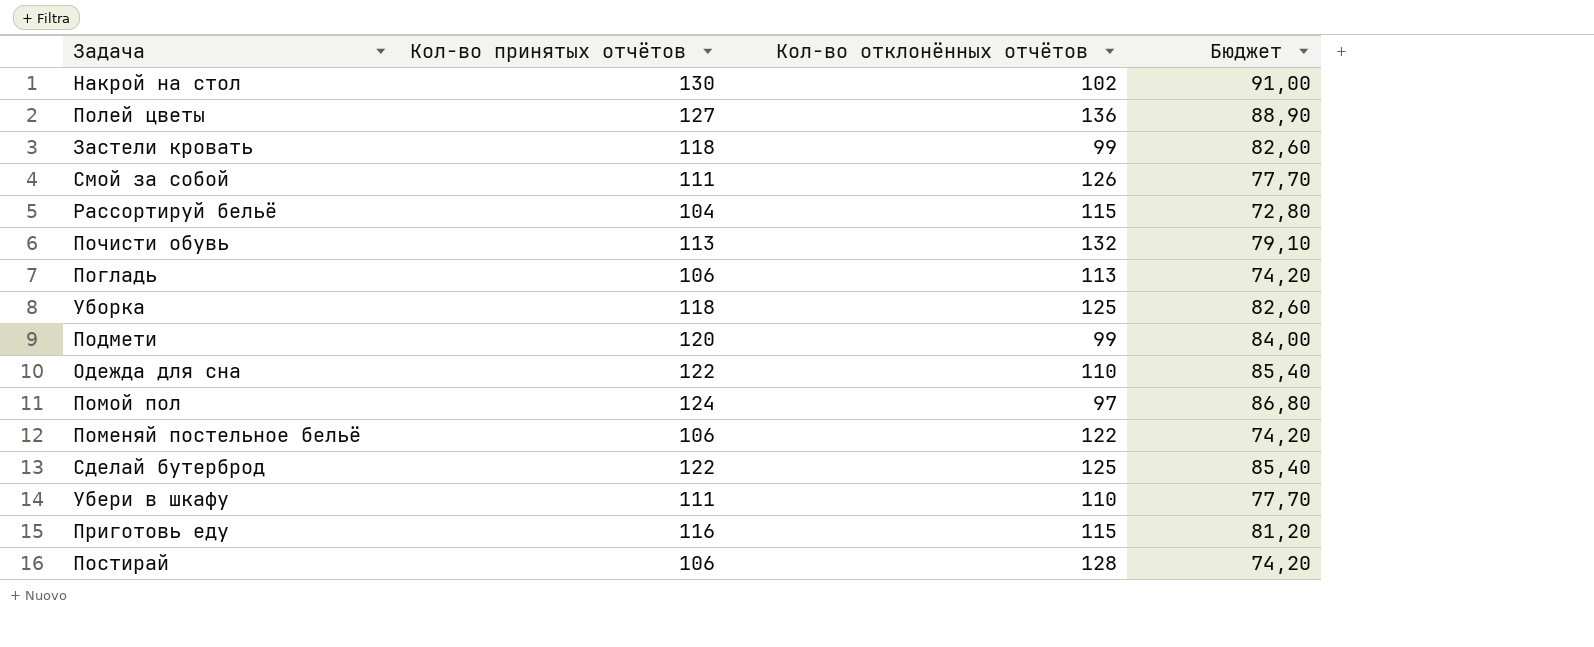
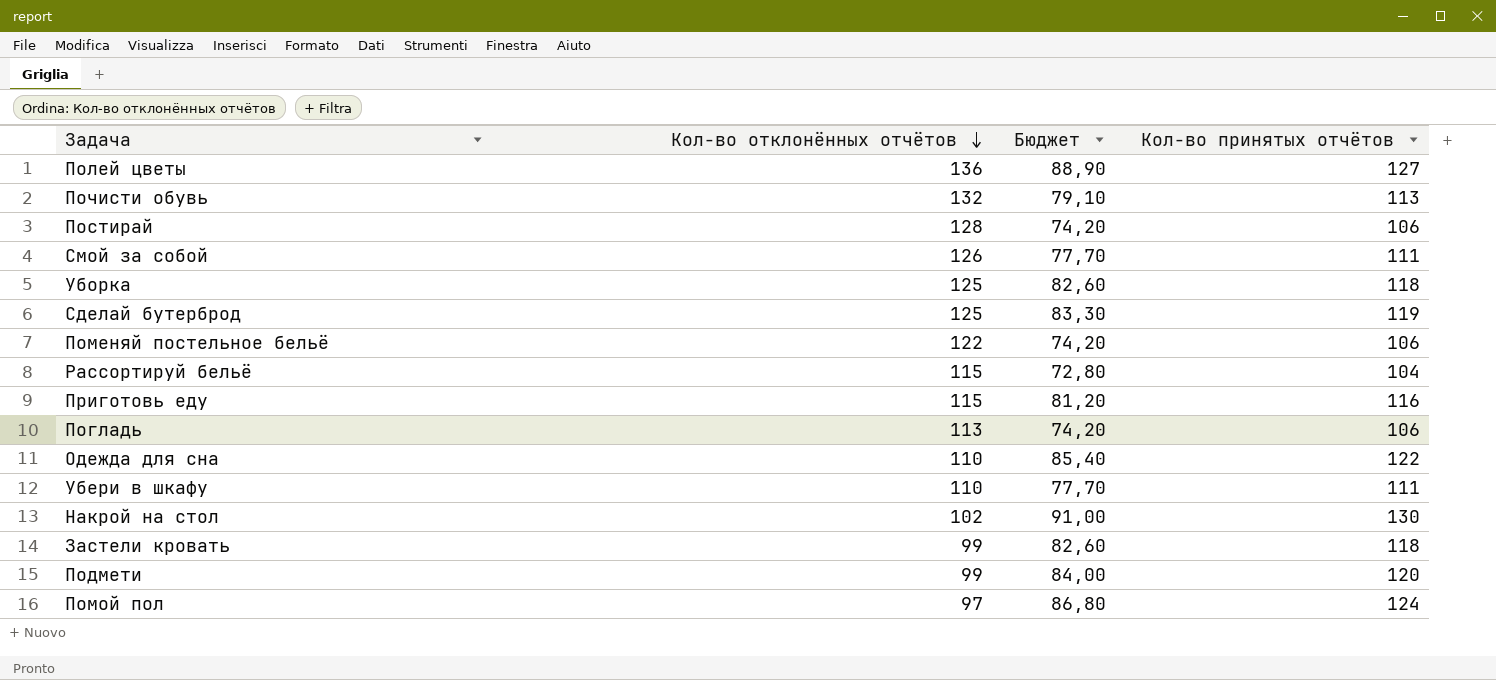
row order: none -> Кол-во отклонённых отчётов descending
column Кол-во принятых отчётов | position: 2 -> 4
Сделай бутерброд | Бюджет: 85,40 -> 83,30
Сделай бутерброд | Кол-во принятых отчётов: 122 -> 119

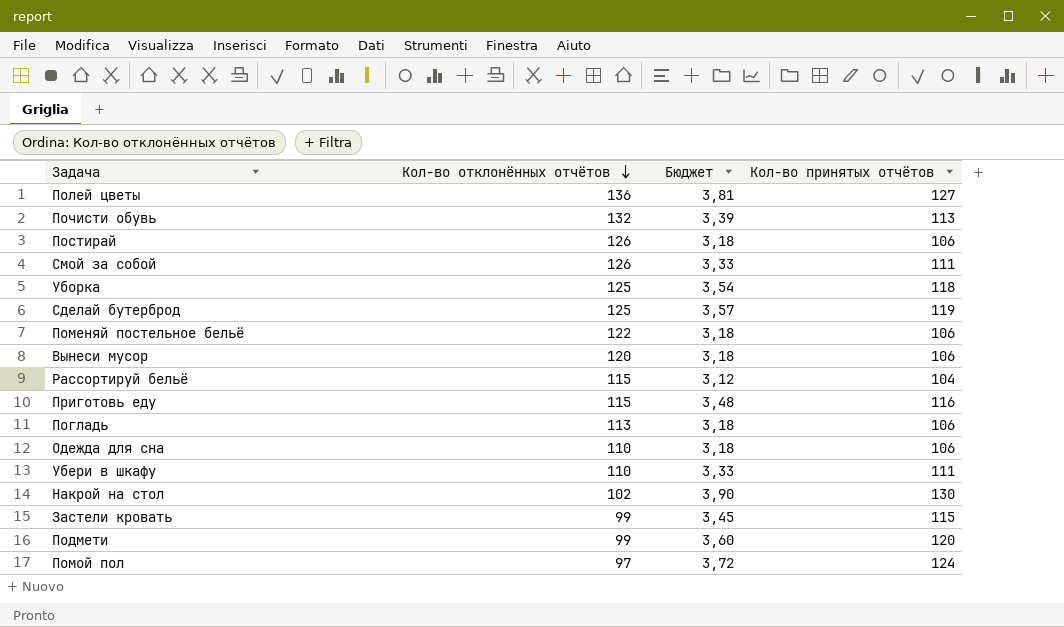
column Бюджет | formula: [Кол-во принятых отчётов] * 0,7 -> [Кол-во принятых отчётов] * 0,03
Постирай | Кол-во отклонённых отчётов: 128 -> 126
row Вынеси мусор: none -> 120 | 3,18 | 106
Одежда для сна | Кол-во принятых отчётов: 122 -> 106
Застели кровать | Кол-во принятых отчётов: 118 -> 115

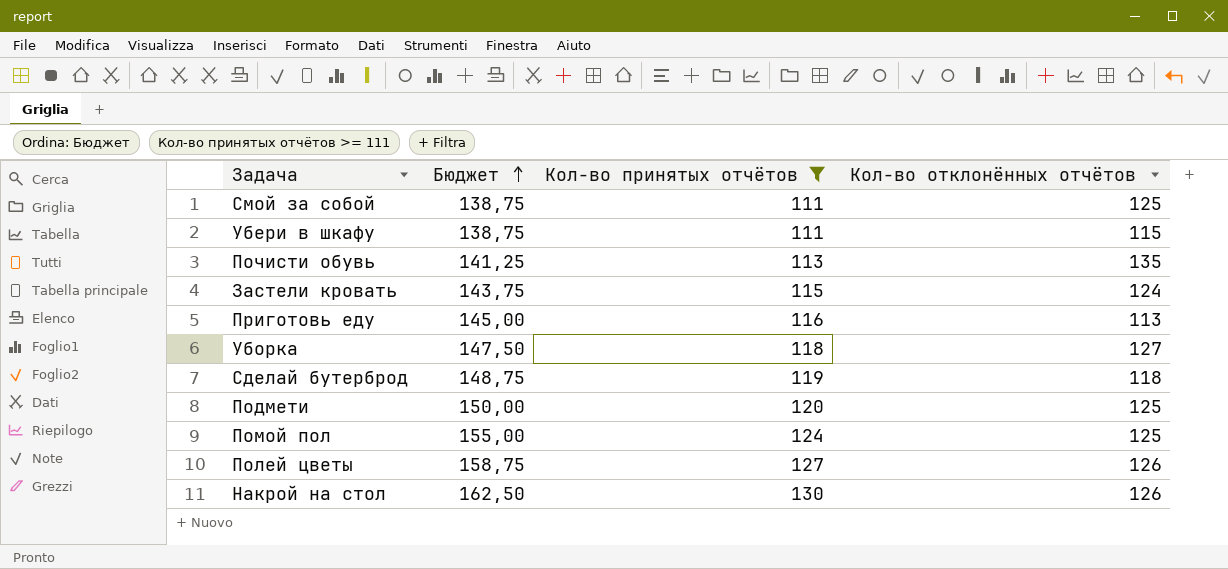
filter: none -> Кол-во принятых отчётов >= 111
row order: Кол-во отклонённых отчётов descending -> Бюджет ascending
column Бюджет | formula: [Кол-во принятых отчётов] * 0,03 -> [Кол-во принятых отчётов] * 1,25
column Кол-во отклонённых отчётов | position: 2 -> 4
Смой за собой | Кол-во отклонённых отчётов: 126 -> 125
Убери в шкафу | Кол-во отклонённых отчётов: 110 -> 115
Почисти обувь | Кол-во отклонённых отчётов: 132 -> 135
Застели кровать | Кол-во отклонённых отчётов: 99 -> 124
Приготовь еду | Кол-во отклонённых отчётов: 115 -> 113
Уборка | Кол-во отклонённых отчётов: 125 -> 127
Сделай бутерброд | Кол-во отклонённых отчётов: 125 -> 118
Подмети | Кол-во отклонённых отчётов: 99 -> 125
Помой пол | Кол-во отклонённых отчётов: 97 -> 125
Полей цветы | Кол-во отклонённых отчётов: 136 -> 126
Накрой на стол | Кол-во отклонённых отчётов: 102 -> 126

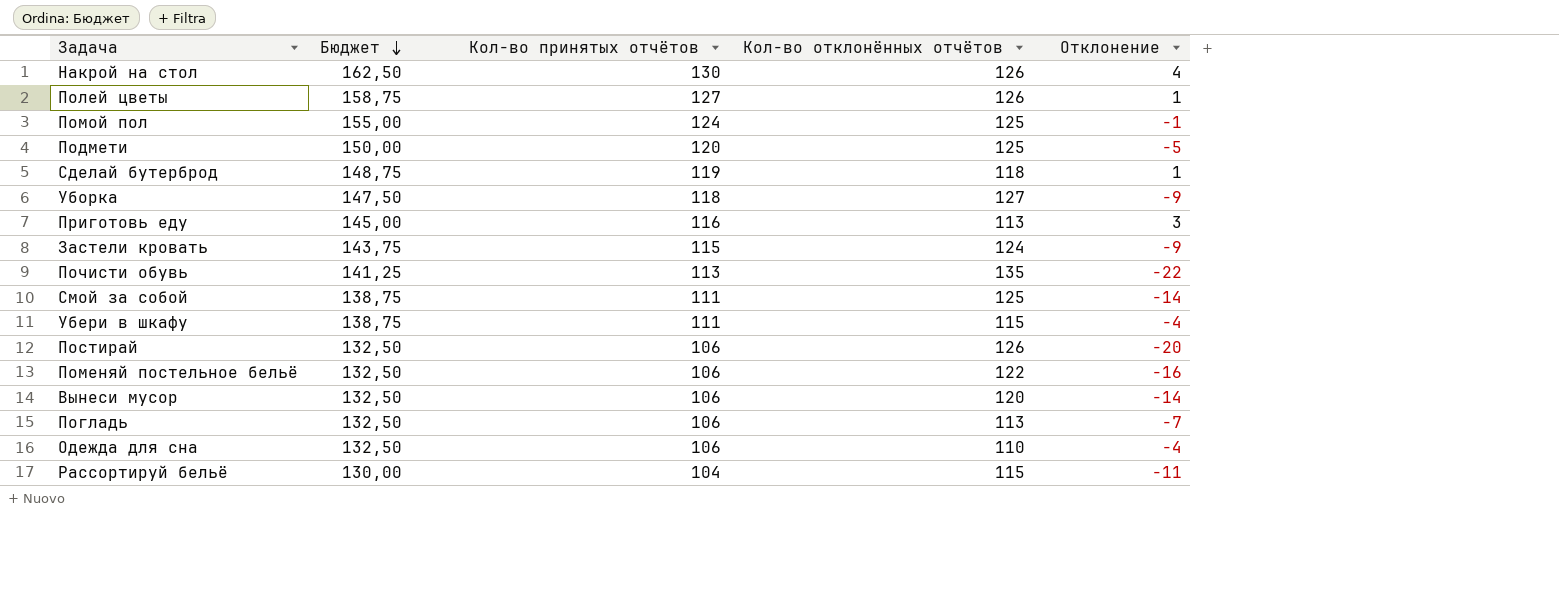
filter: Кол-во принятых отчётов >= 111 -> none
row order: Бюджет ascending -> Бюджет descending
column Отклонение | formula: none -> [Кол-во принятых отчётов] - [Кол-во отклонённых отчётов]

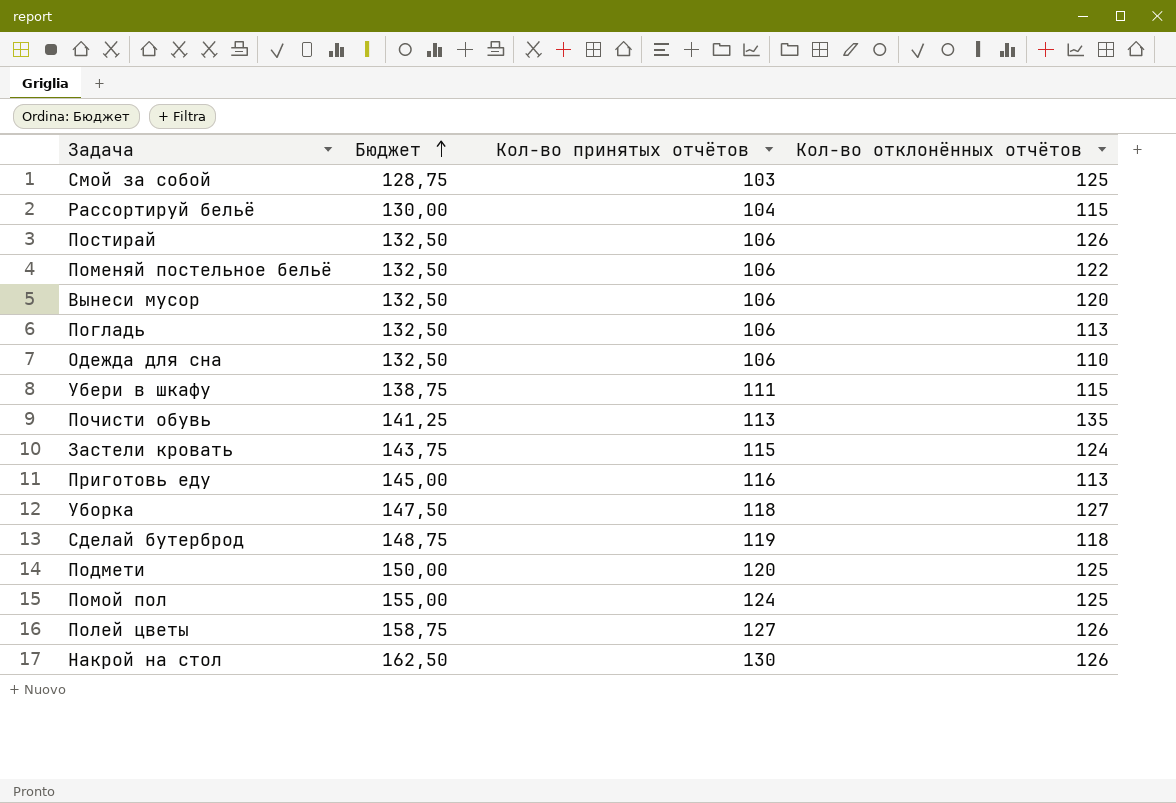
row order: Бюджет descending -> Бюджет ascending
column Отклонение | formula: [Кол-во принятых отчётов] - [Кол-во отклонённых отчётов] -> none
Смой за собой | Бюджет: 138,75 -> 128,75
Смой за собой | Кол-во принятых отчётов: 111 -> 103

